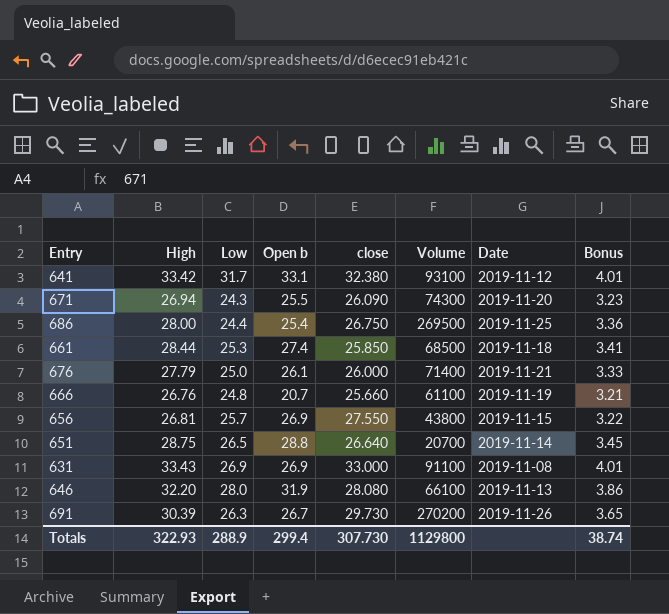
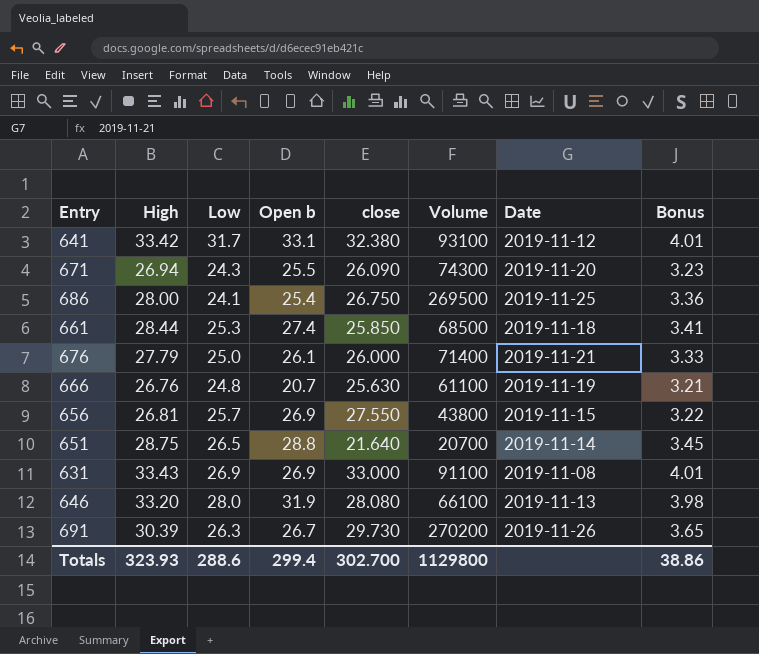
686 | Low: 24.4 -> 24.1
666 | close: 25.660 -> 25.630
651 | close: 26.640 -> 21.640
646 | High: 32.20 -> 33.20
646 | Bonus: 3.86 -> 3.98
Totals | High: 322.93 -> 323.93
Totals | Low: 288.9 -> 288.6
Totals | close: 307.730 -> 302.700
Totals | Bonus: 38.74 -> 38.86

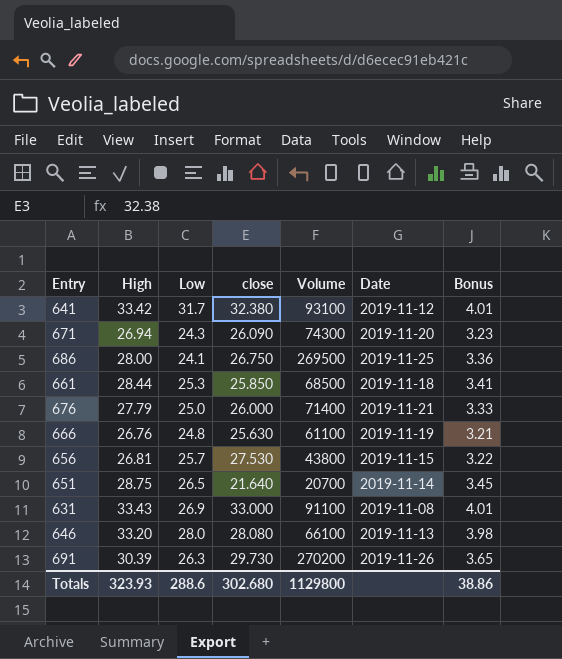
column Open b | position: 4 -> none
656 | close: 27.550 -> 27.530
Totals | close: 302.700 -> 302.680

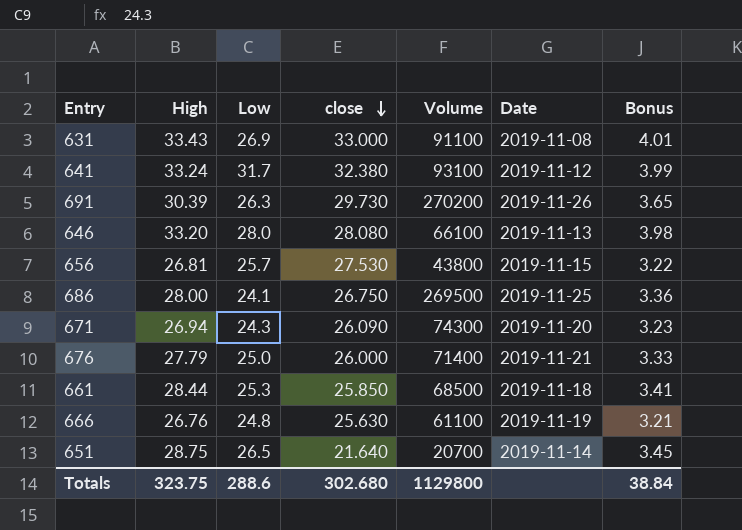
row order: none -> close descending
641 | High: 33.42 -> 33.24
641 | Bonus: 4.01 -> 3.99
Totals | High: 323.93 -> 323.75
Totals | Bonus: 38.86 -> 38.84

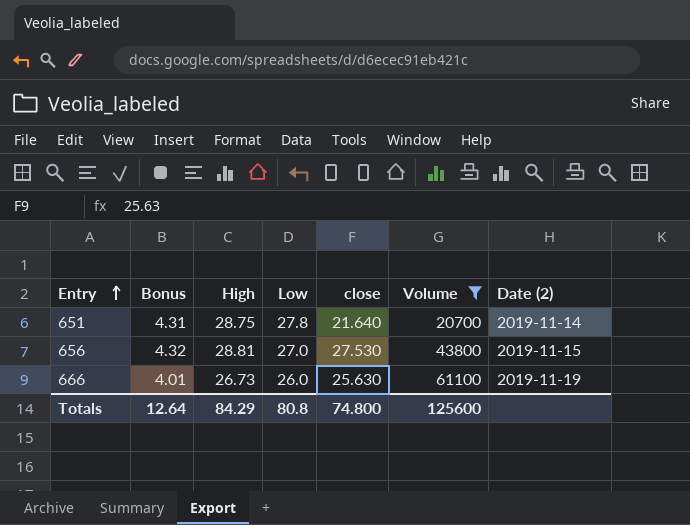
filter: none -> Volume <= 61100
row order: close descending -> Entry ascending
column Bonus | formula: [High] * 0.12 -> [High] * 0.15
column Bonus | position: 7 -> 2
column name: Date -> Date (2)
651 | Low: 26.5 -> 27.8
656 | High: 26.81 -> 28.81
656 | Low: 25.7 -> 27.0
666 | High: 26.76 -> 26.73
666 | Low: 24.8 -> 26.0
Totals | Bonus: 38.84 -> 12.64
Totals | High: 323.75 -> 84.29
Totals | Low: 288.6 -> 80.8
Totals | close: 302.680 -> 74.800
Totals | Volume: 1129800 -> 125600

